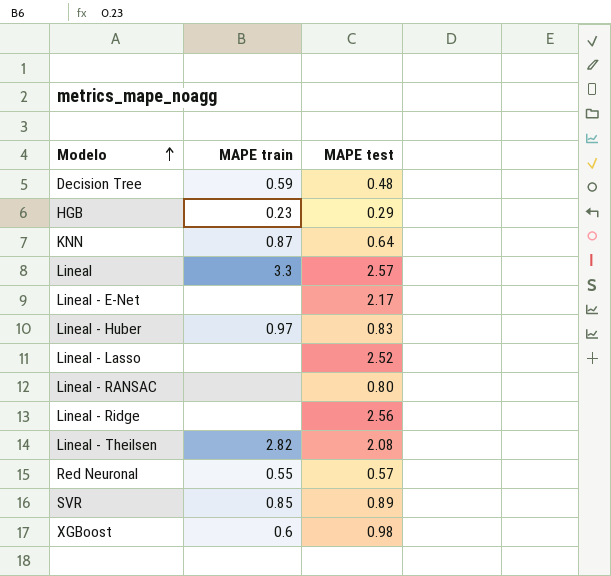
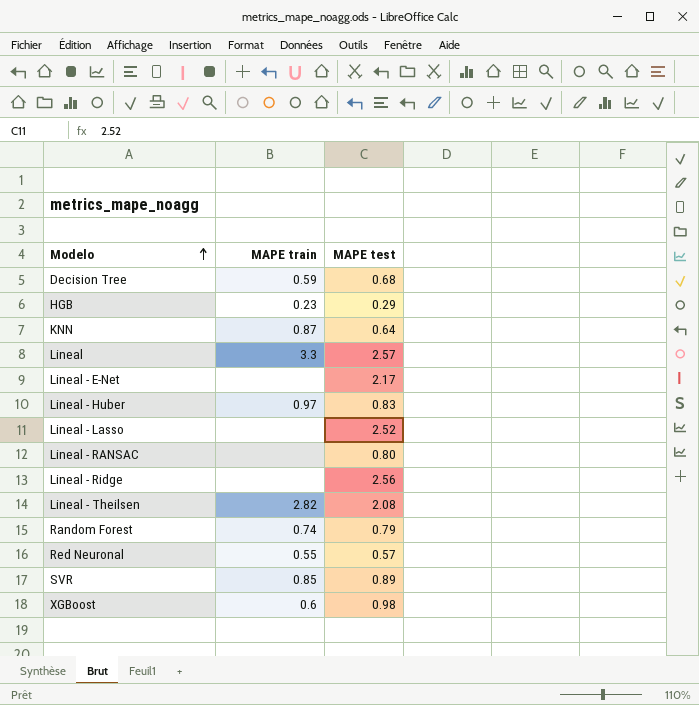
Decision Tree | MAPE test: 0.48 -> 0.68
row Random Forest: none -> 0.74 | 0.79

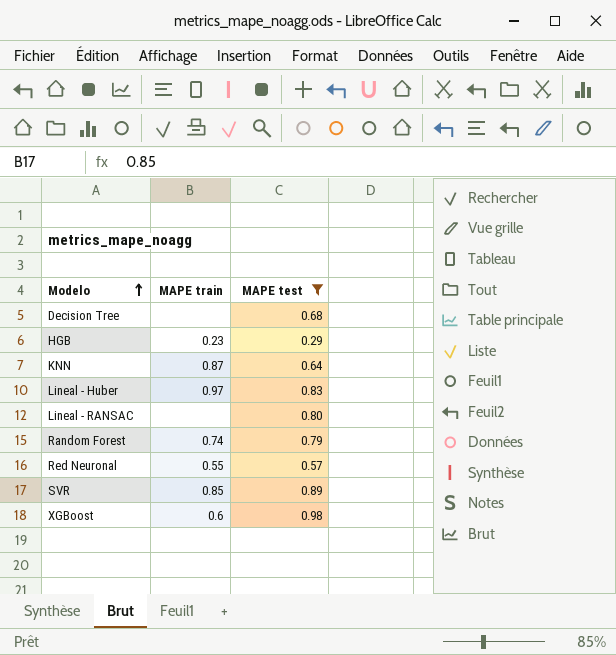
filter: none -> MAPE test <= 0.98
Decision Tree | MAPE train: 0.59 -> none

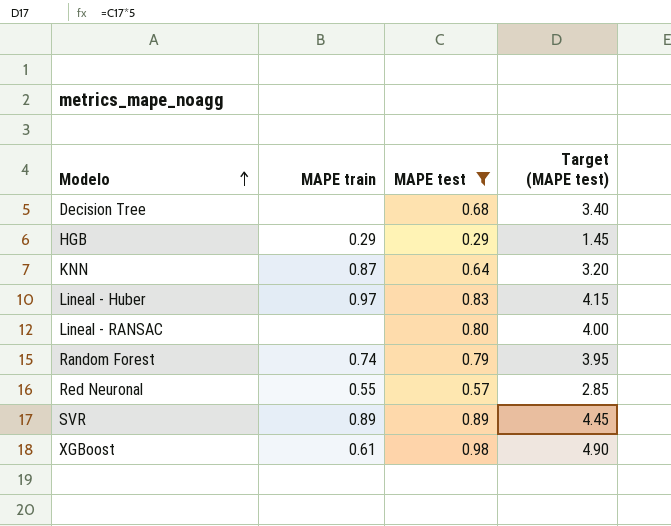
column Target (MAPE test) | formula: none -> [MAPE test] * 5
HGB | MAPE train: 0.23 -> 0.29
SVR | MAPE train: 0.85 -> 0.89
XGBoost | MAPE train: 0.6 -> 0.61

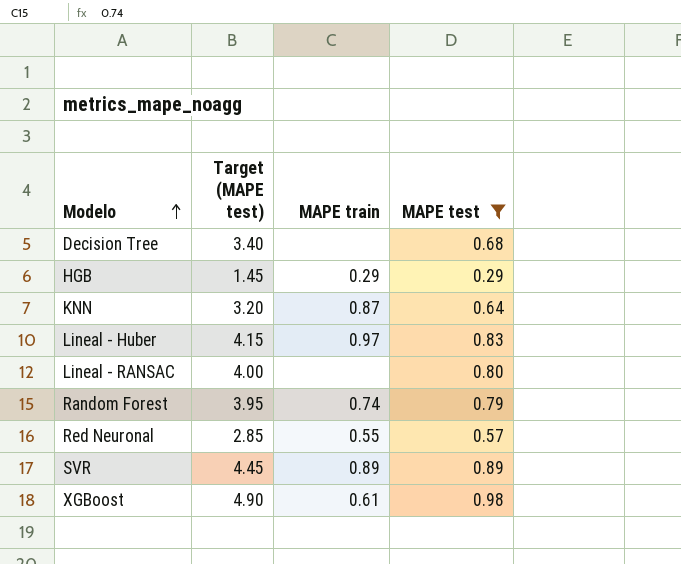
column Target (MAPE test) | position: 4 -> 2

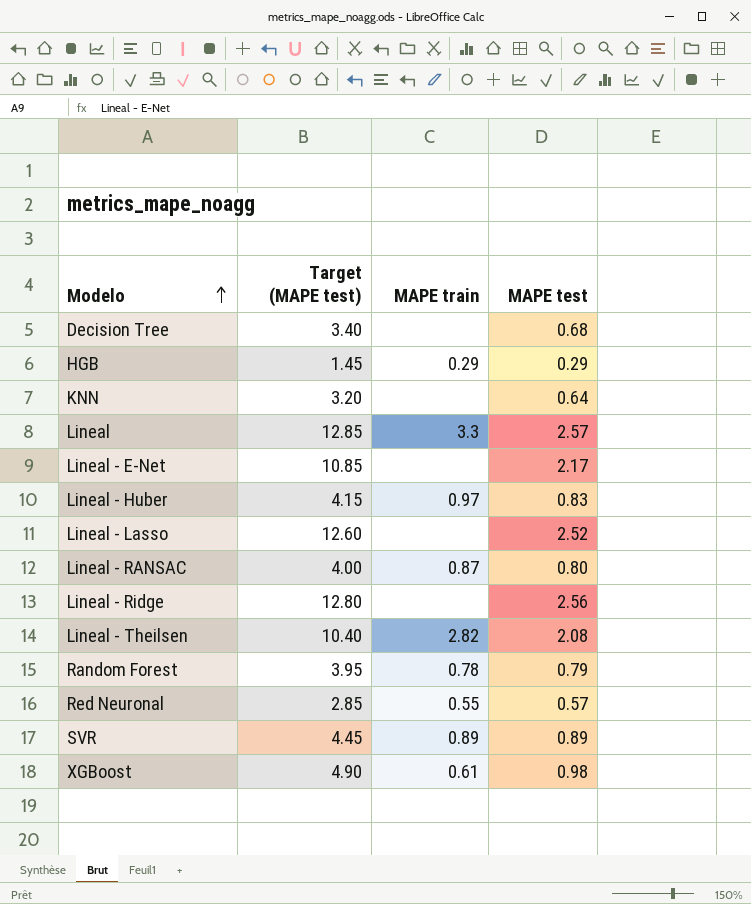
filter: MAPE test <= 0.98 -> none
KNN | MAPE train: 0.87 -> none
Lineal - RANSAC | MAPE train: none -> 0.87
Random Forest | MAPE train: 0.74 -> 0.78

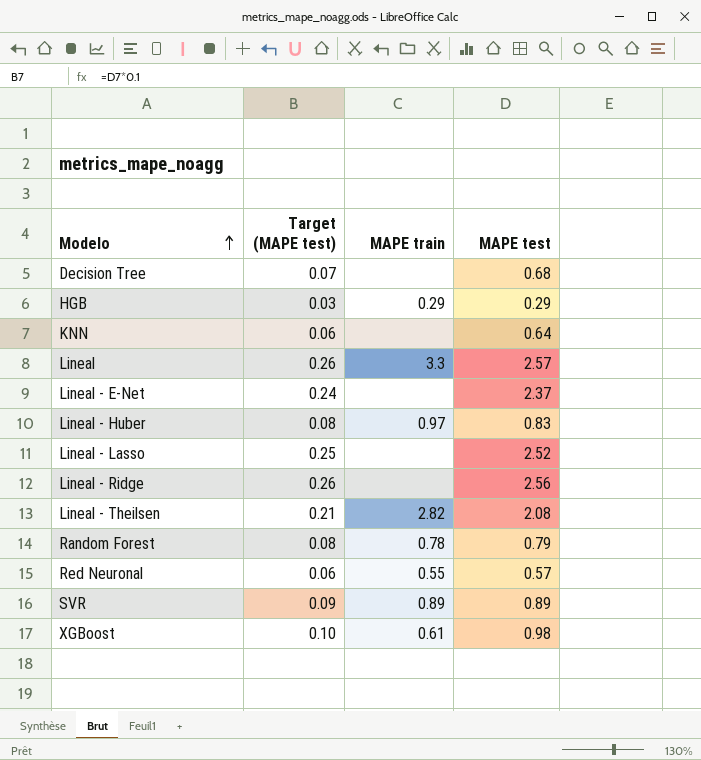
column Target (MAPE test) | formula: [MAPE test] * 5 -> [MAPE test] * 0.1
row Lineal - RANSAC: 4.00 | 0.87 | 0.80 -> none
Lineal - E-Net | MAPE test: 2.17 -> 2.37

